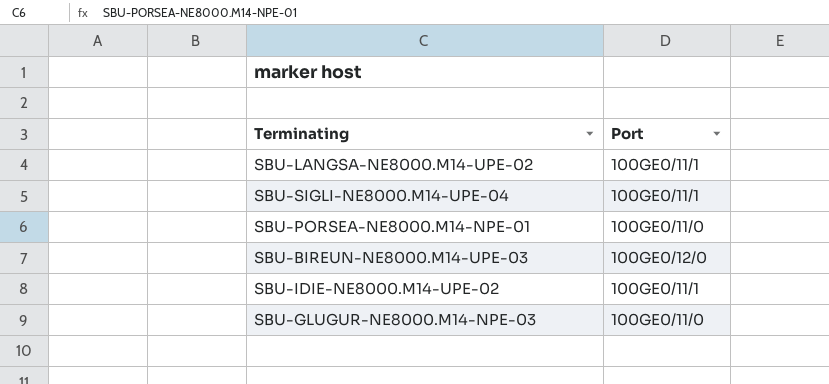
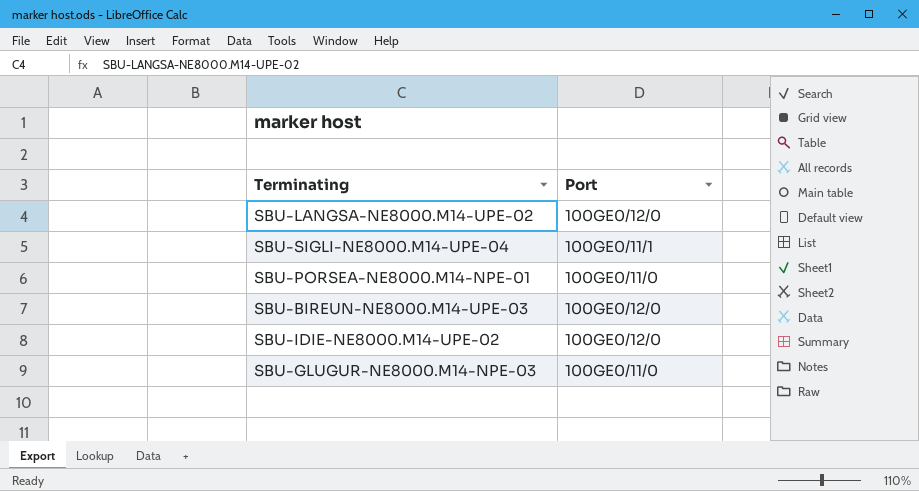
SBU-LANGSA-NE8000.M14-UPE-02 | Port: 100GE0/11/1 -> 100GE0/12/0
SBU-IDIE-NE8000.M14-UPE-02 | Port: 100GE0/11/1 -> 100GE0/12/0

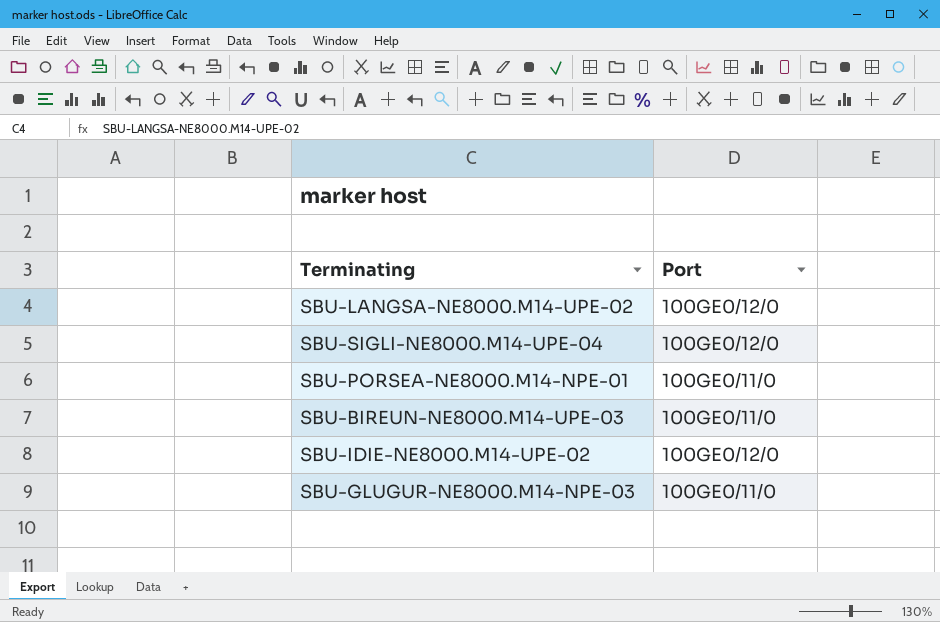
SBU-SIGLI-NE8000.M14-UPE-04 | Port: 100GE0/11/1 -> 100GE0/12/0
SBU-BIREUN-NE8000.M14-UPE-03 | Port: 100GE0/12/0 -> 100GE0/11/0

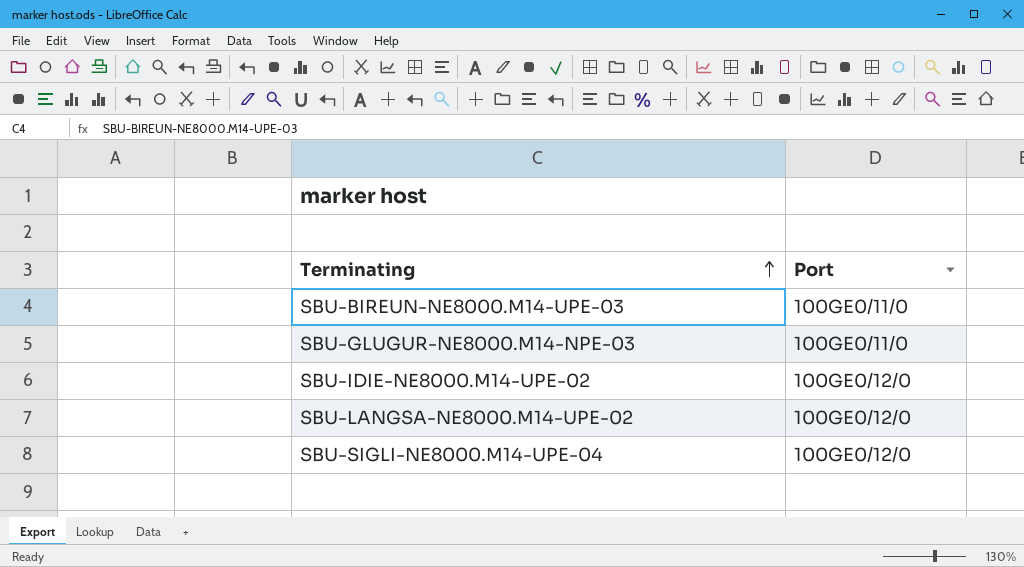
row order: none -> Terminating ascending
row SBU-PORSEA-NE8000.M14-NPE-01: 100GE0/11/0 -> none

